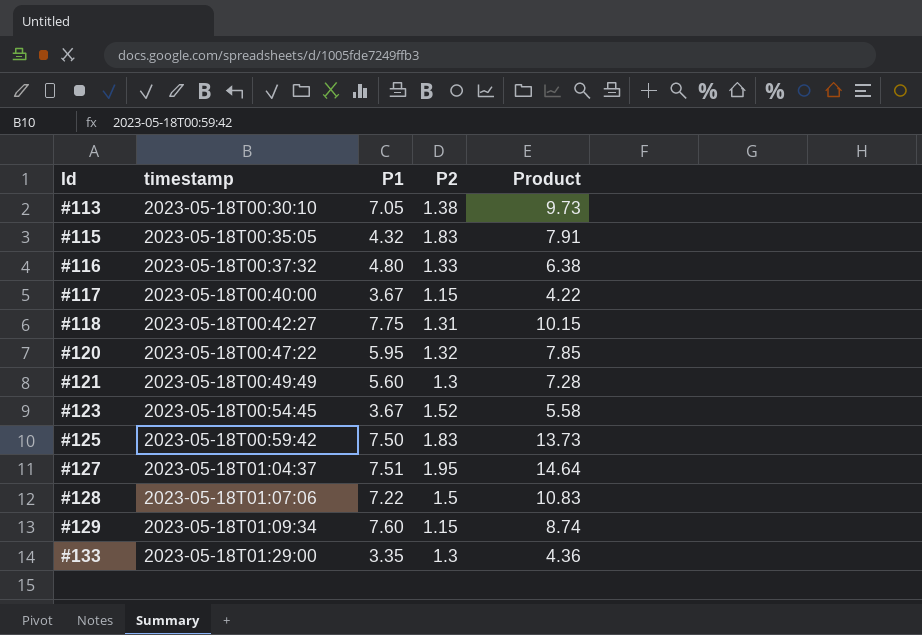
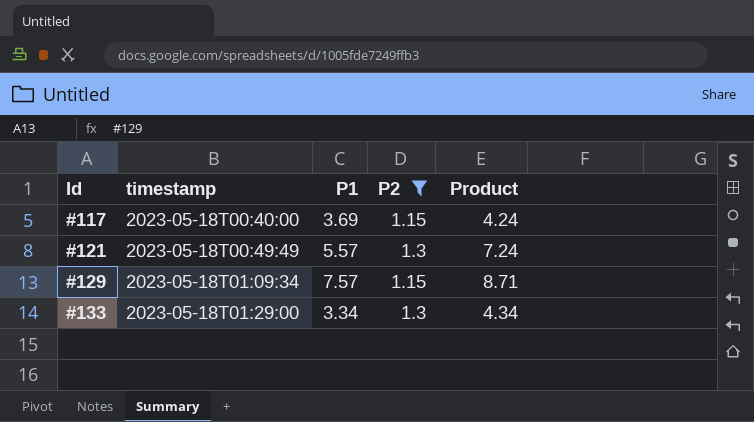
filter: none -> P2 <= 1.3
#117 | P1: 3.67 -> 3.69
#117 | Product: 4.22 -> 4.24
#121 | P1: 5.60 -> 5.57
#121 | Product: 7.28 -> 7.24
#129 | P1: 7.60 -> 7.57
#129 | Product: 8.74 -> 8.71
#133 | P1: 3.35 -> 3.34
#133 | Product: 4.36 -> 4.34

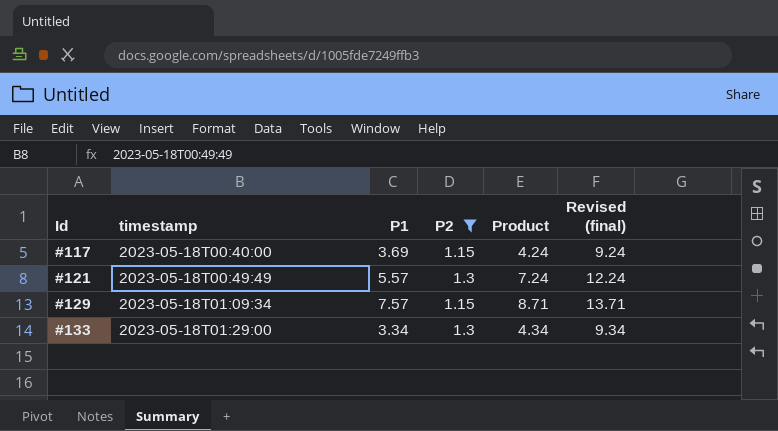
column Revised (final) | formula: none -> [Product] + 5

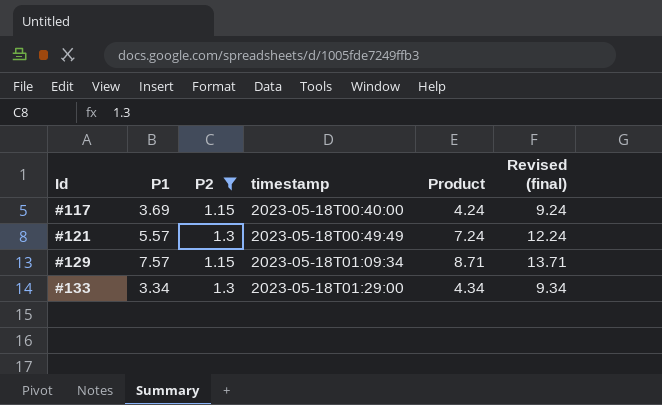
column timestamp | position: 2 -> 4

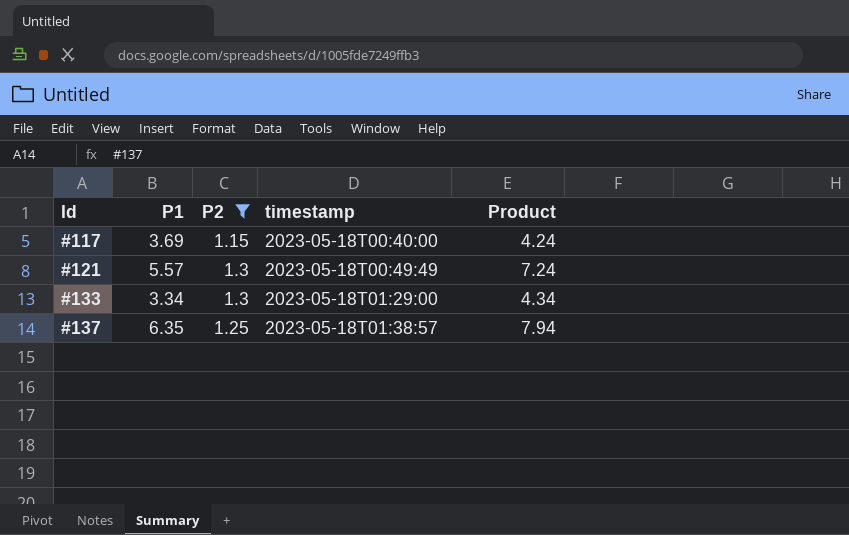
column Revised (final) | formula: [Product] + 5 -> none
row #129: 7.57 | 1.15 | 2023-05-18T01:09:34 | 8.71 | 13.71 -> none
row #137: none -> 6.35 | 1.25 | 2023-05-18T01:38:57 | 7.94

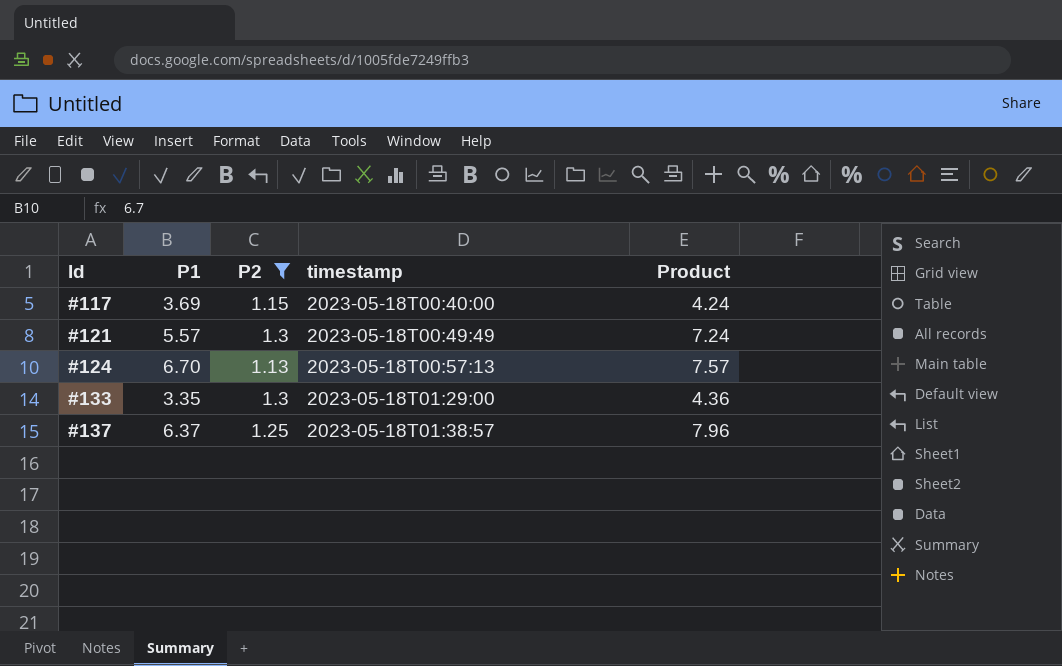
row #124: none -> 6.70 | 1.13 | 2023-05-18T00:57:13 | 7.57
#133 | P1: 3.34 -> 3.35
#133 | Product: 4.34 -> 4.36
#137 | P1: 6.35 -> 6.37
#137 | Product: 7.94 -> 7.96

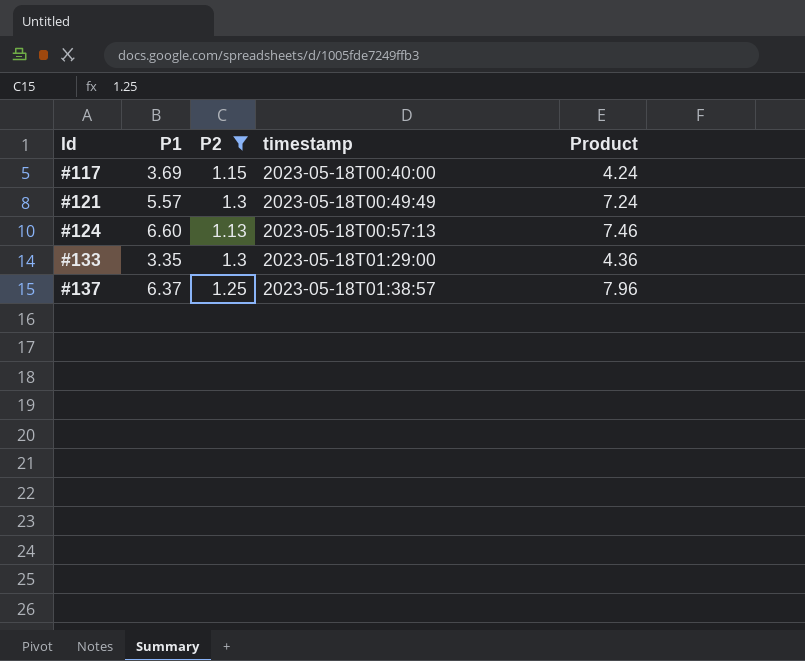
#124 | P1: 6.70 -> 6.60
#124 | Product: 7.57 -> 7.46

